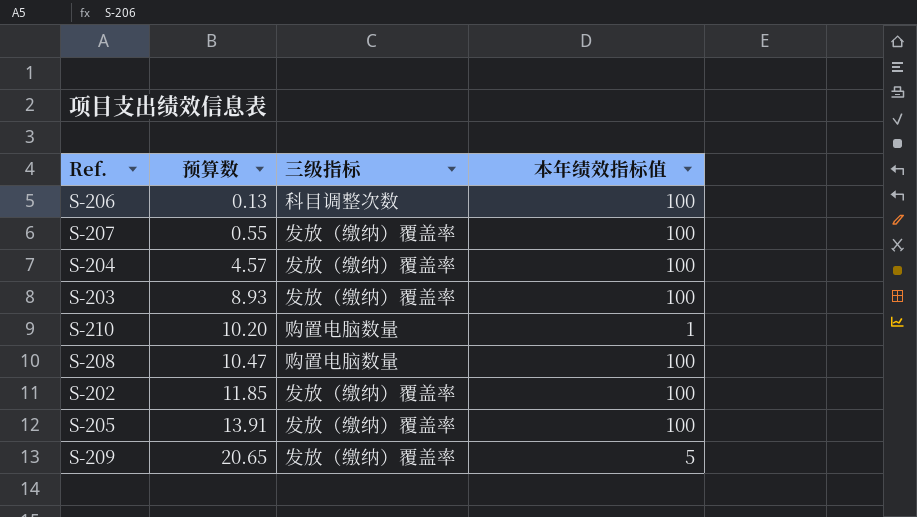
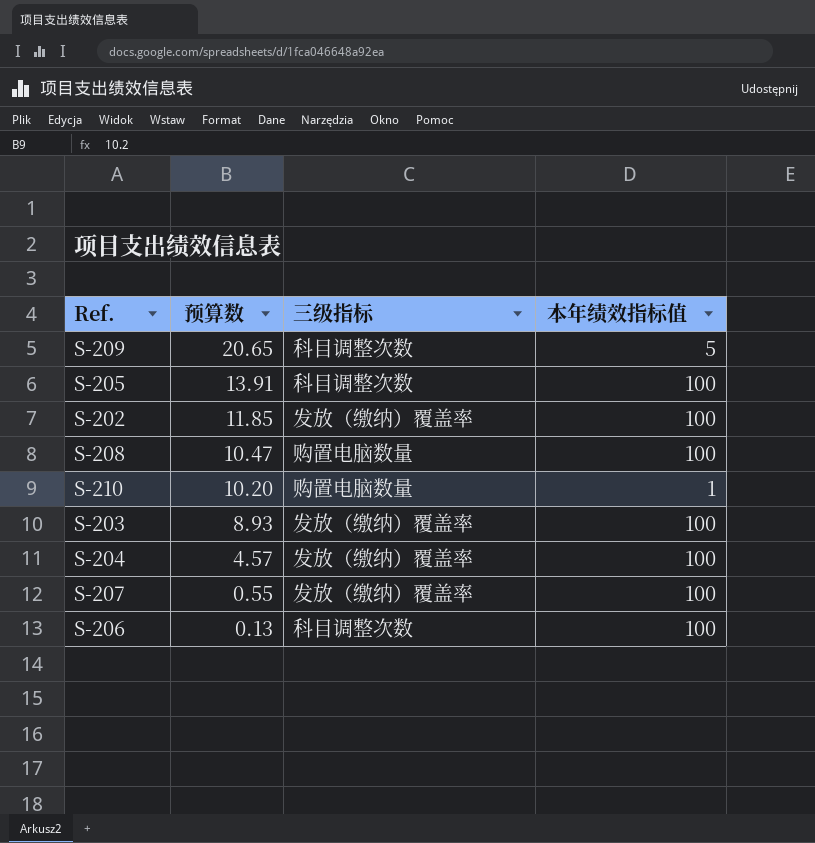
row order: 预算数 ascending -> 预算数 descending
S-209 | 三级指标: 发放（缴纳）覆盖率 -> 科目调整次数
S-205 | 三级指标: 发放（缴纳）覆盖率 -> 科目调整次数

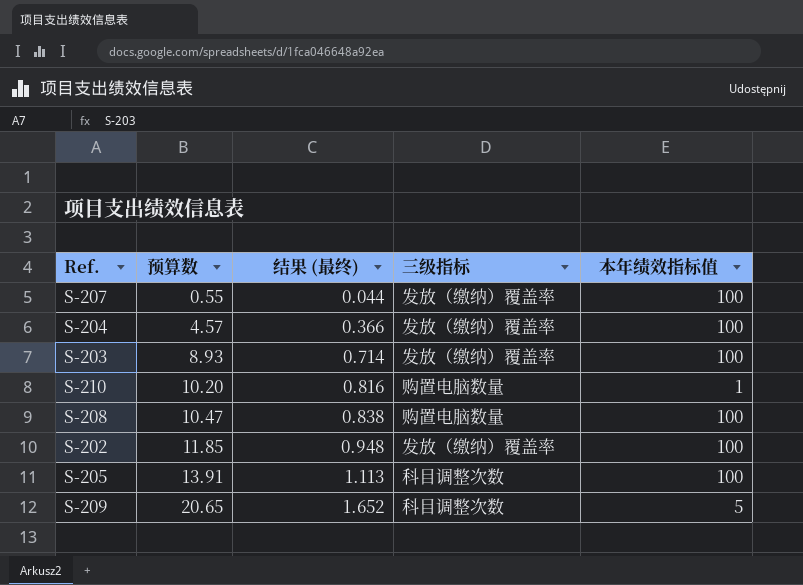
row order: 预算数 descending -> 预算数 ascending
column 结果 (最终) | formula: none -> [预算数] * 0.08
row S-206: 0.13 | 科目调整次数 | 100 -> none

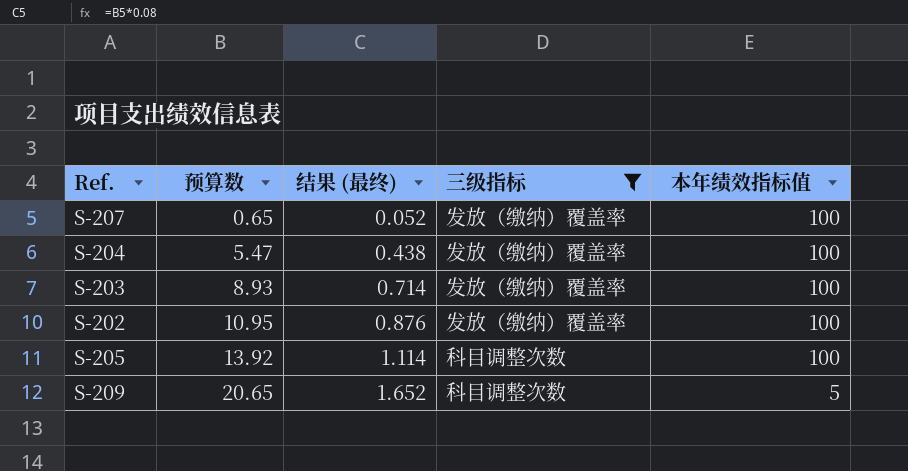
filter: none -> 三级指标 != 购置电脑数量
S-207 | 预算数: 0.55 -> 0.65
S-207 | 结果 (最终): 0.044 -> 0.052
S-204 | 预算数: 4.57 -> 5.47
S-204 | 结果 (最终): 0.366 -> 0.438
S-202 | 预算数: 11.85 -> 10.95
S-202 | 结果 (最终): 0.948 -> 0.876
S-205 | 预算数: 13.91 -> 13.92
S-205 | 结果 (最终): 1.113 -> 1.114

